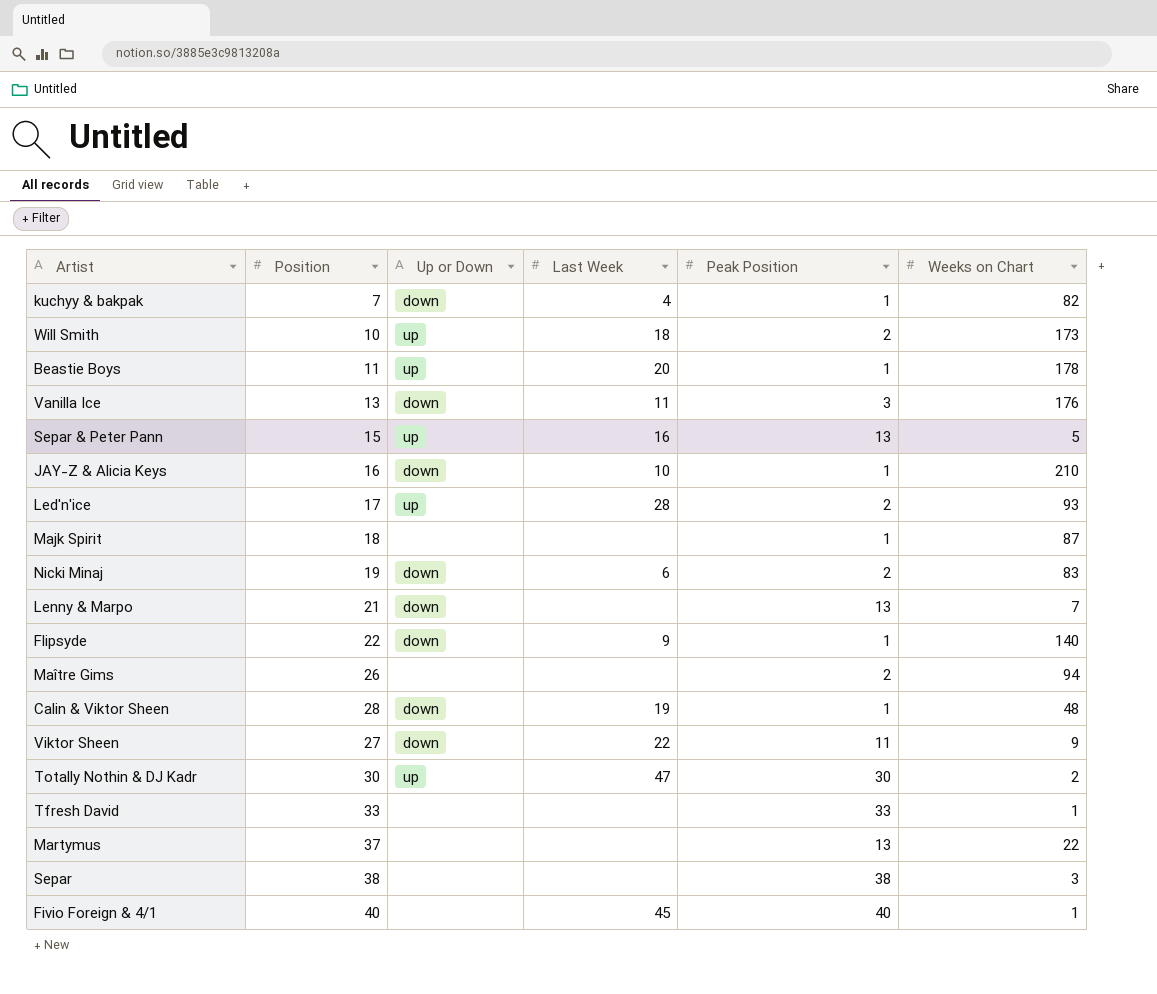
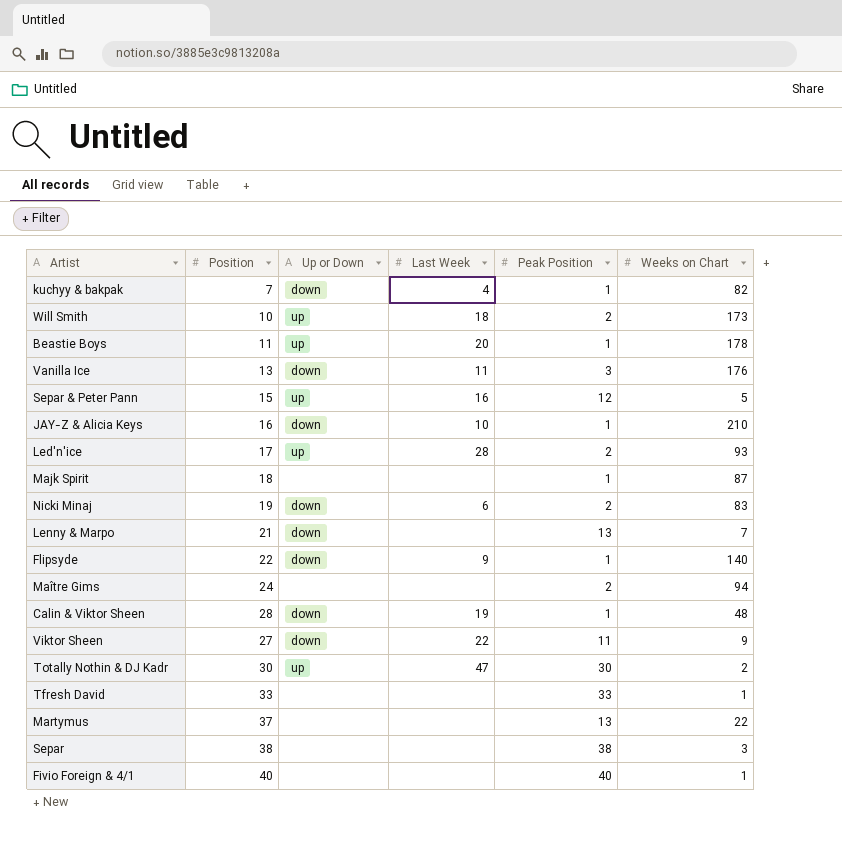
Separ & Peter Pann | Peak Position: 13 -> 12
Maître Gims | Position: 26 -> 24
Fivio Foreign & 4/1 | Last Week: 45 -> none

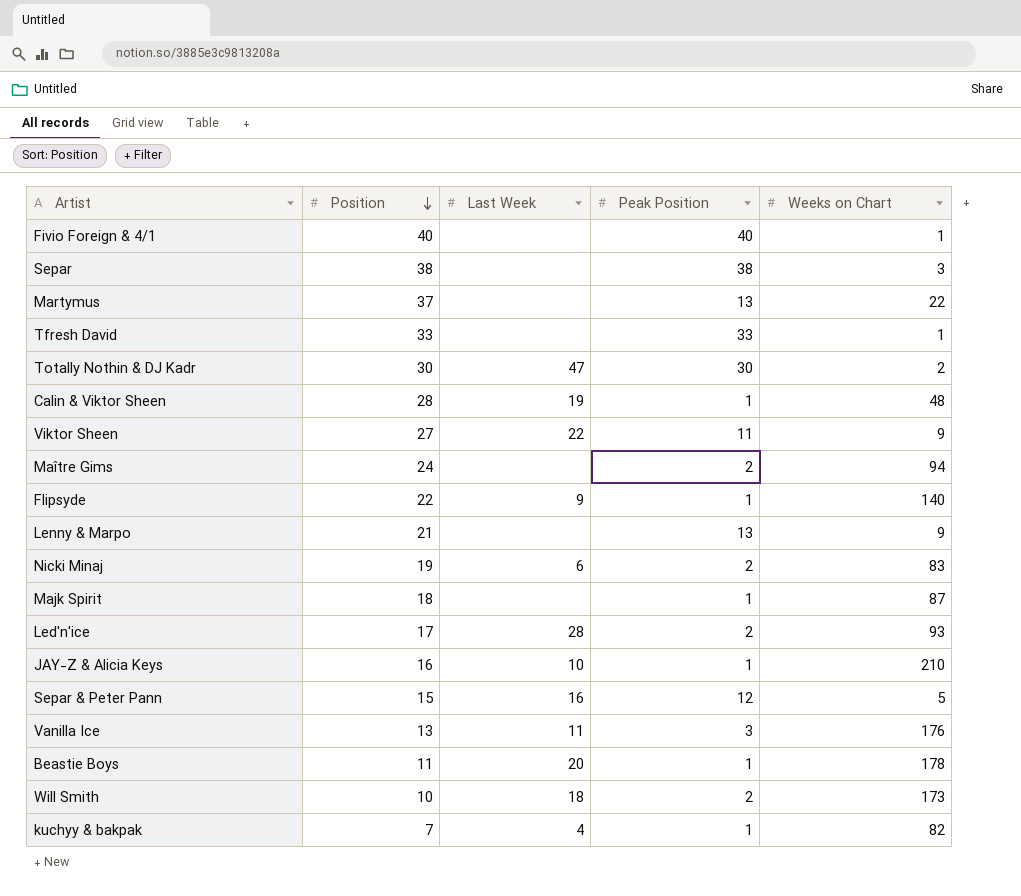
row order: none -> Position descending
column Up or Down | position: 3 -> none
Lenny & Marpo | Weeks on Chart: 7 -> 9

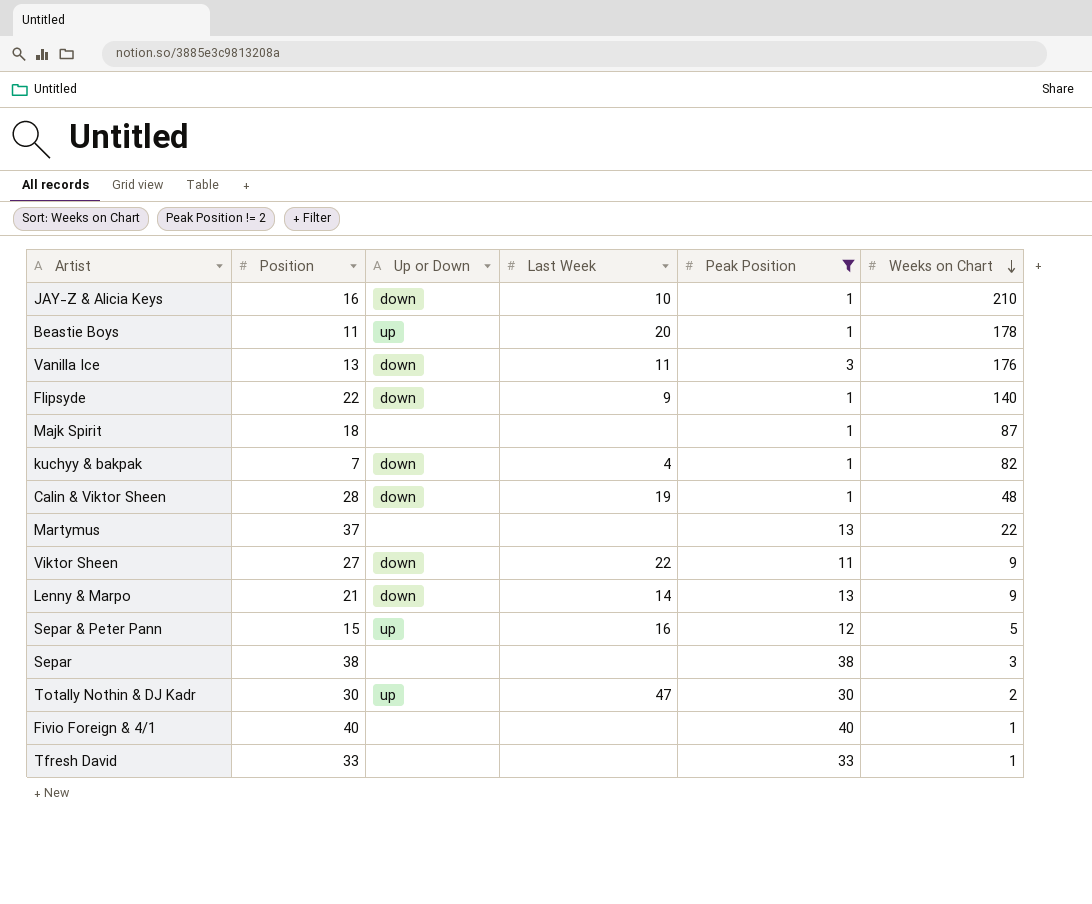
filter: none -> Peak Position != 2
row order: Position descending -> Weeks on Chart descending
column Up or Down | position: none -> 3
Lenny & Marpo | Last Week: none -> 14

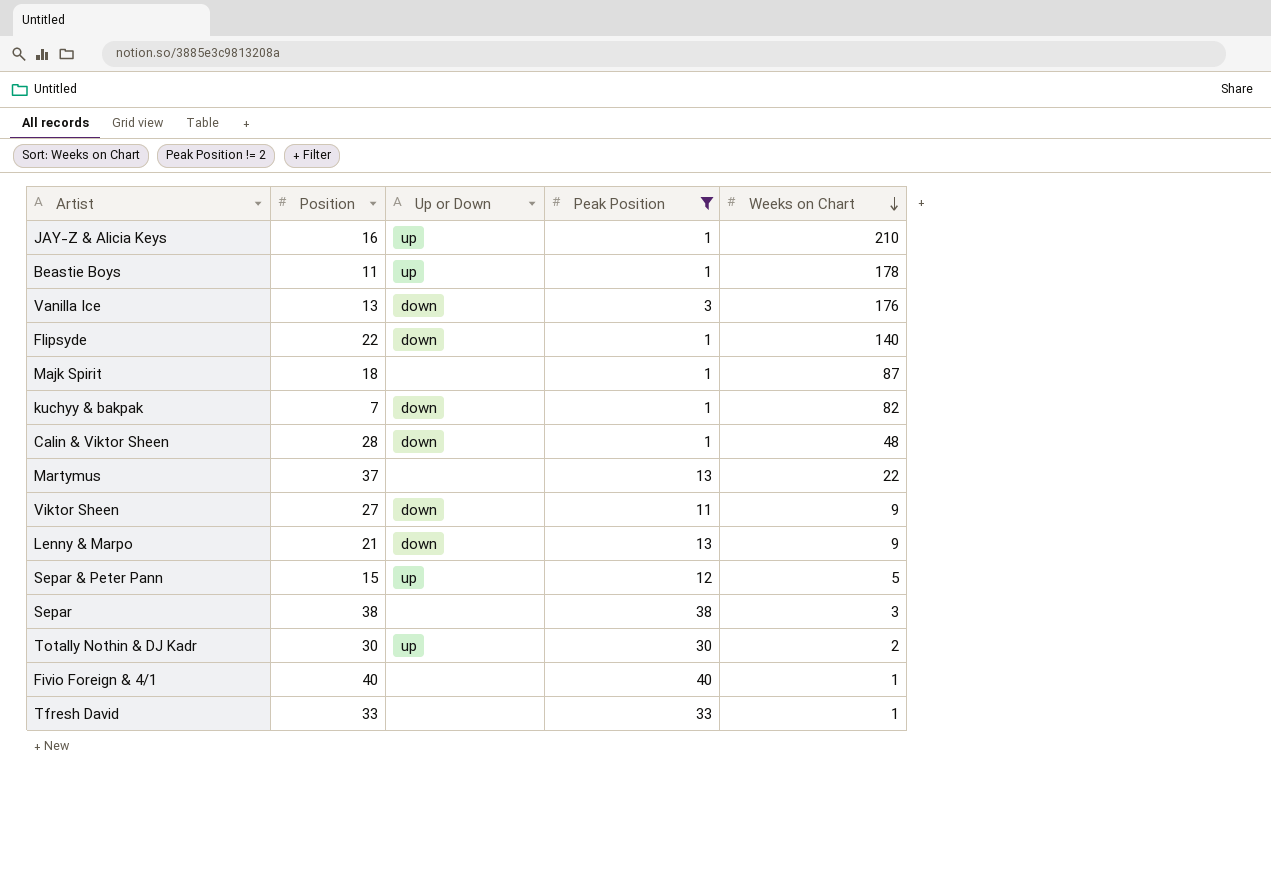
column Last Week | position: 4 -> none
JAY-Z & Alicia Keys | Up or Down: down -> up

